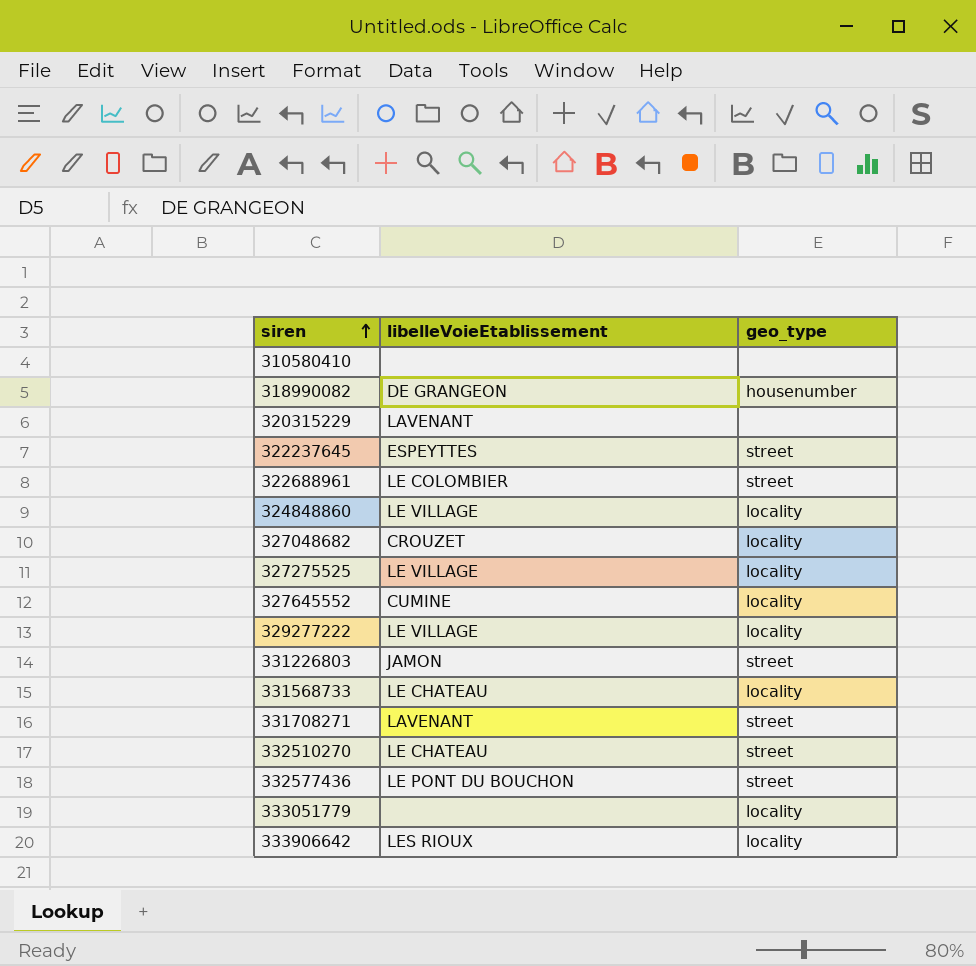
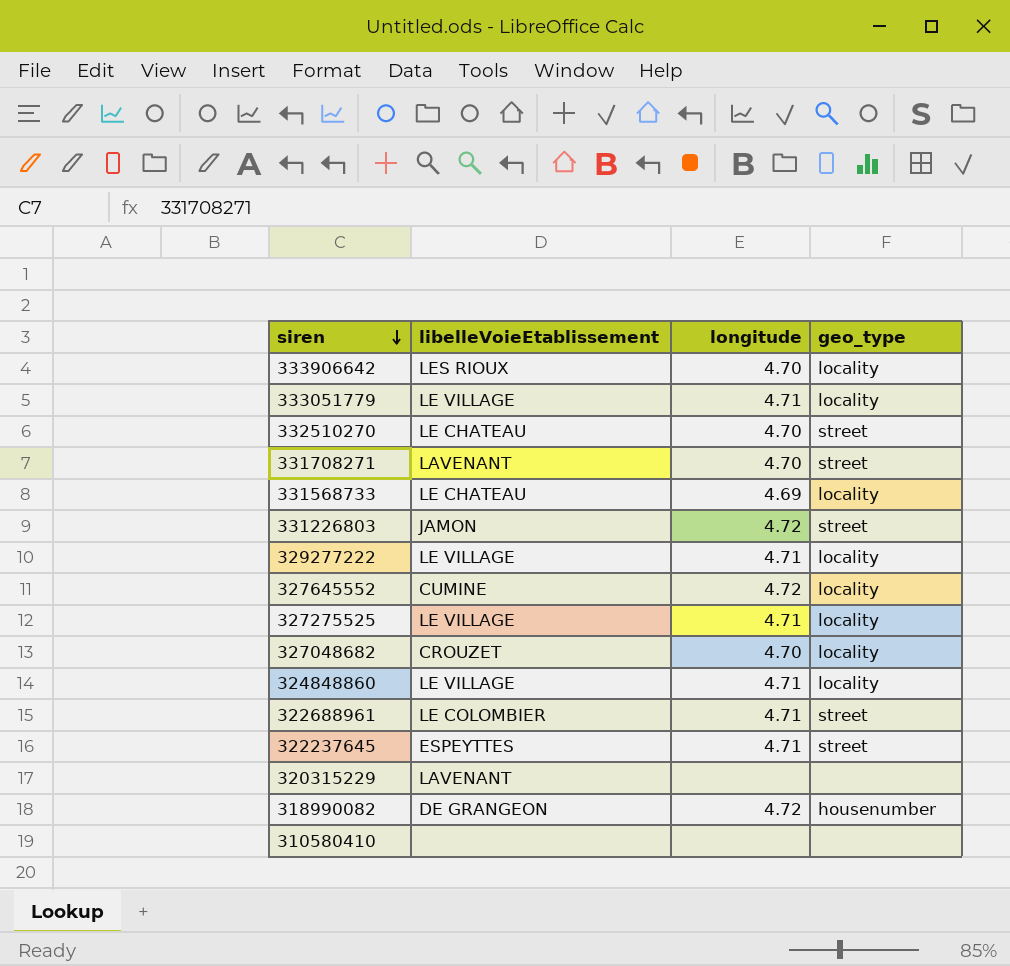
row order: siren ascending -> siren descending
column longitude | position: none -> 3
row 332577436: LE PONT DU BOUCHON | street -> none
333051779 | libelleVoieEtablissement: none -> LE VILLAGE

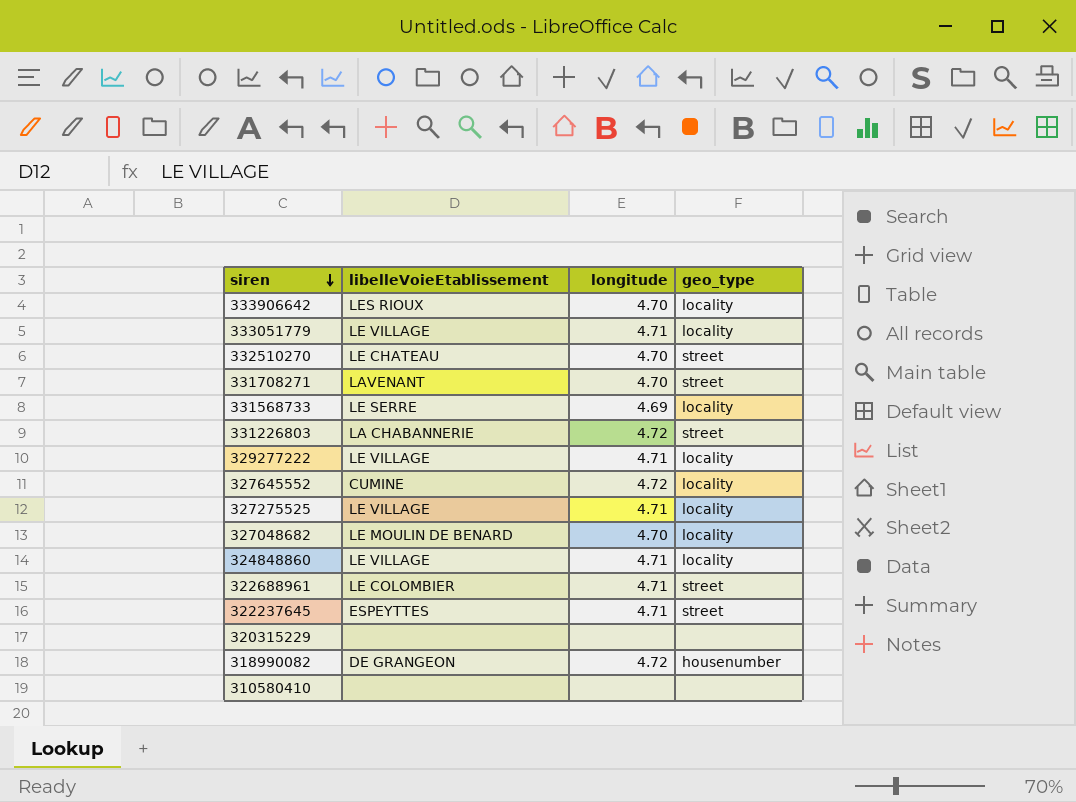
331568733 | libelleVoieEtablissement: LE CHATEAU -> LE SERRE
331226803 | libelleVoieEtablissement: JAMON -> LA CHABANNERIE
327048682 | libelleVoieEtablissement: CROUZET -> LE MOULIN DE BENARD
320315229 | libelleVoieEtablissement: LAVENANT -> none

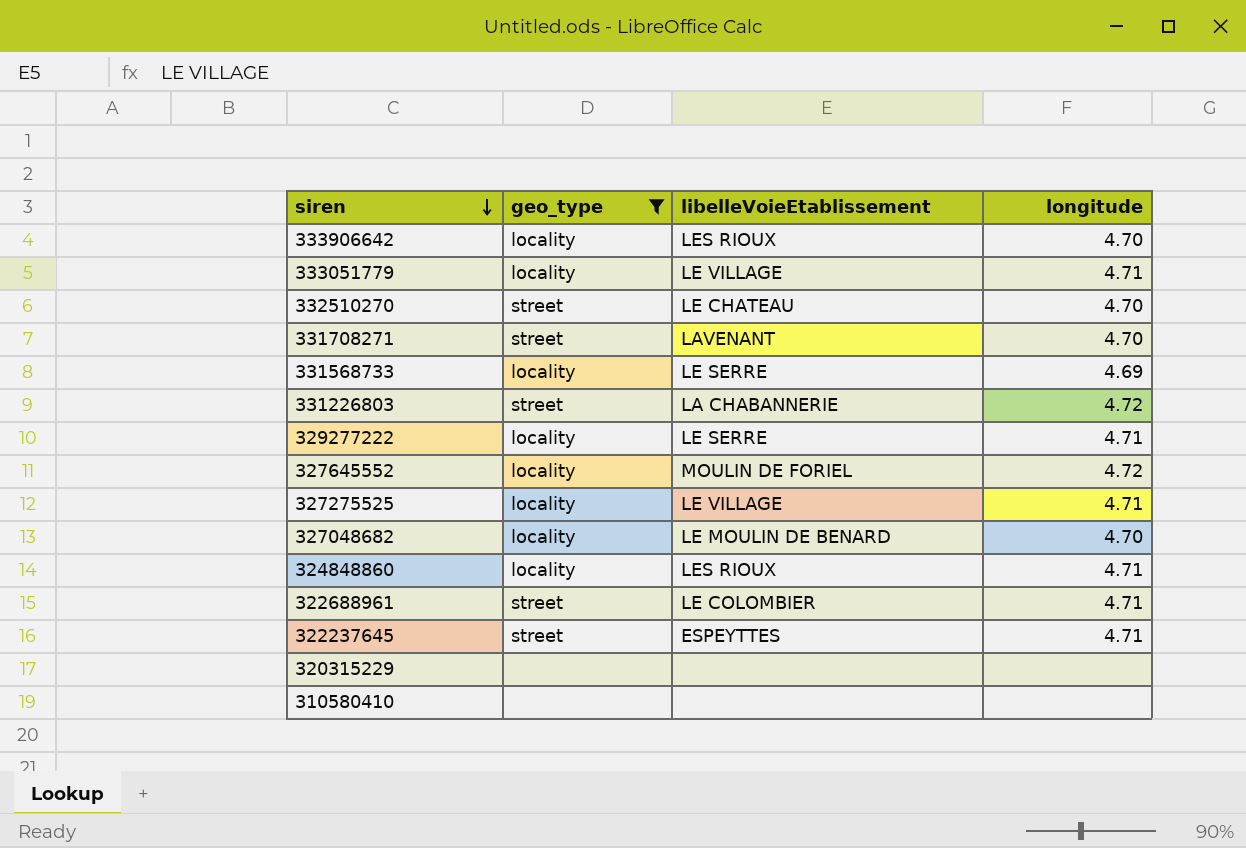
filter: none -> geo_type != housenumber
column geo_type | position: 4 -> 2
329277222 | libelleVoieEtablissement: LE VILLAGE -> LE SERRE
327645552 | libelleVoieEtablissement: CUMINE -> MOULIN DE FORIEL
324848860 | libelleVoieEtablissement: LE VILLAGE -> LES RIOUX

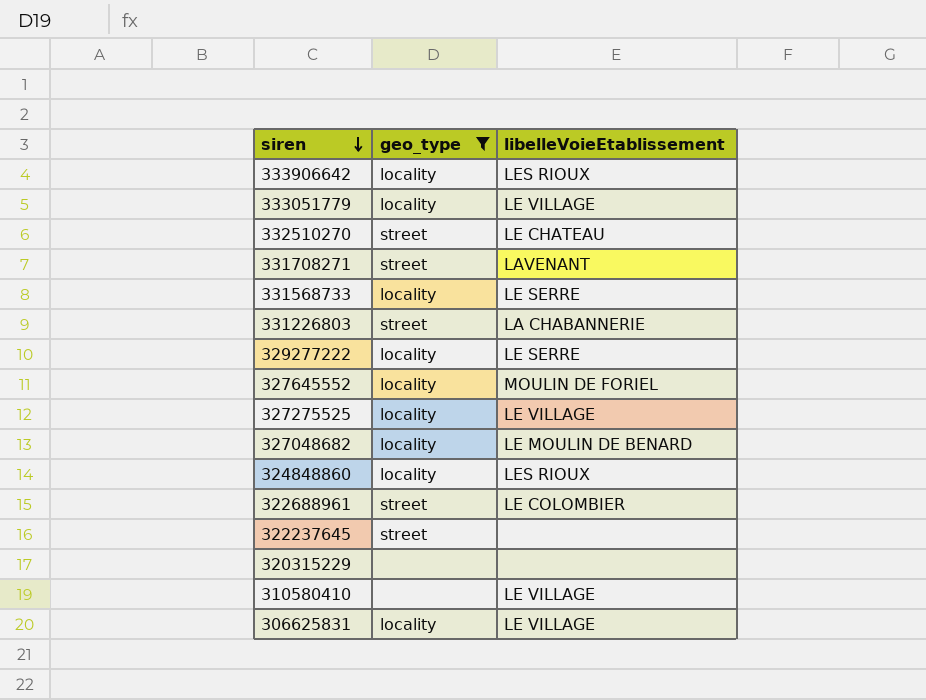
column longitude | position: 4 -> none
322237645 | libelleVoieEtablissement: ESPEYTTES -> none
310580410 | libelleVoieEtablissement: none -> LE VILLAGE
row 306625831: none -> locality | LE VILLAGE

